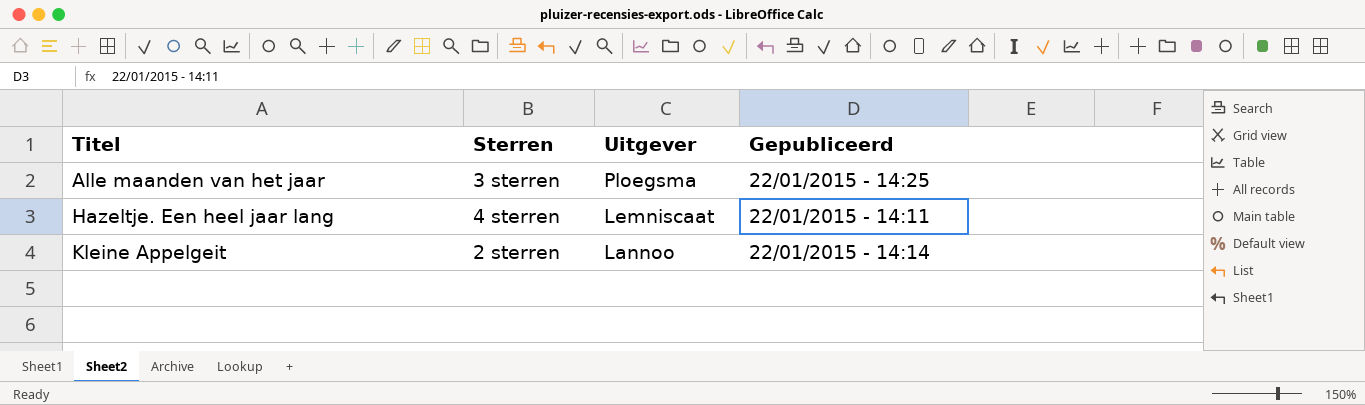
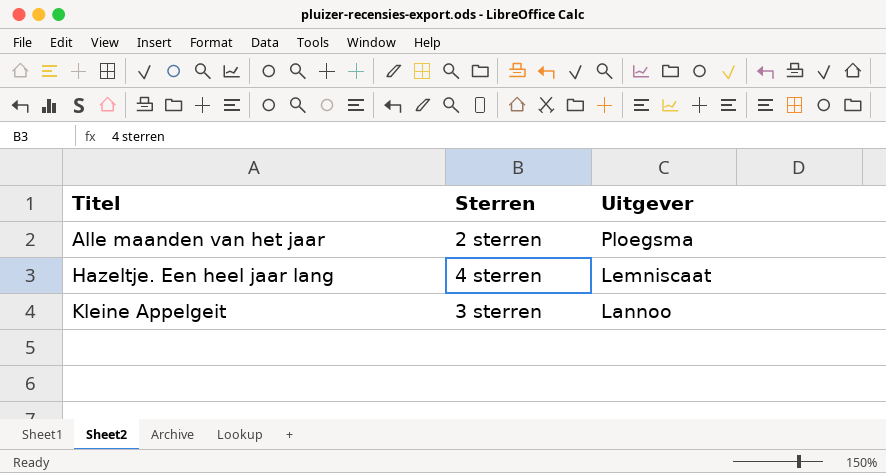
column Gepubliceerd | position: 4 -> none
Alle maanden van het jaar | Sterren: 3 sterren -> 2 sterren
Kleine Appelgeit | Sterren: 2 sterren -> 3 sterren

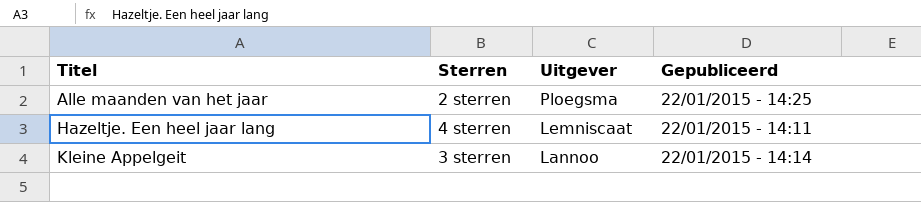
column Gepubliceerd | position: none -> 4

